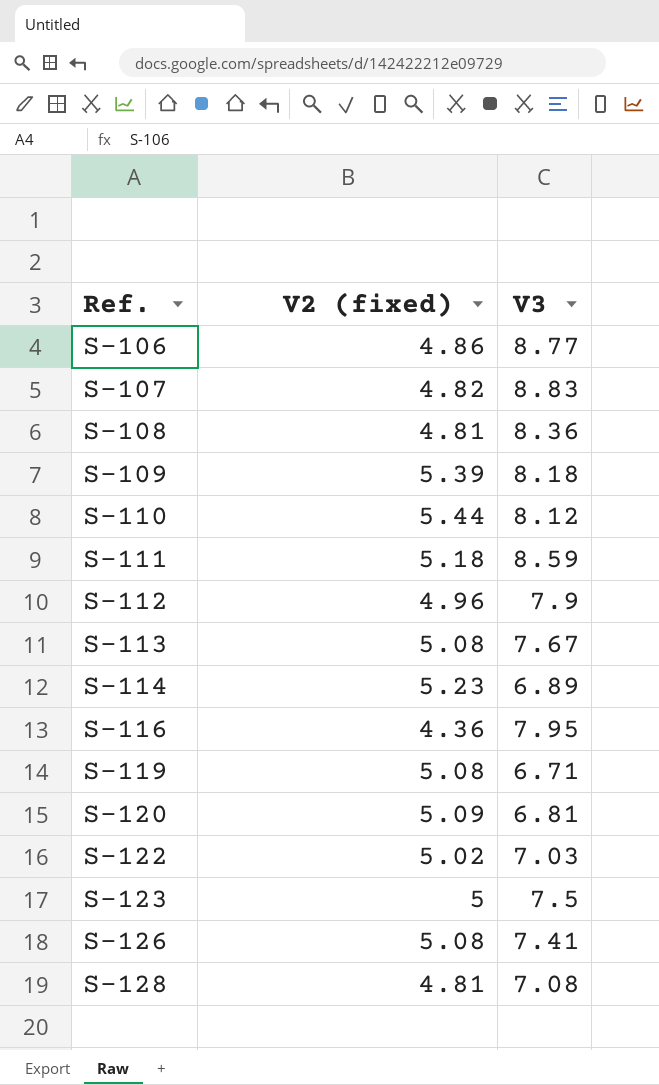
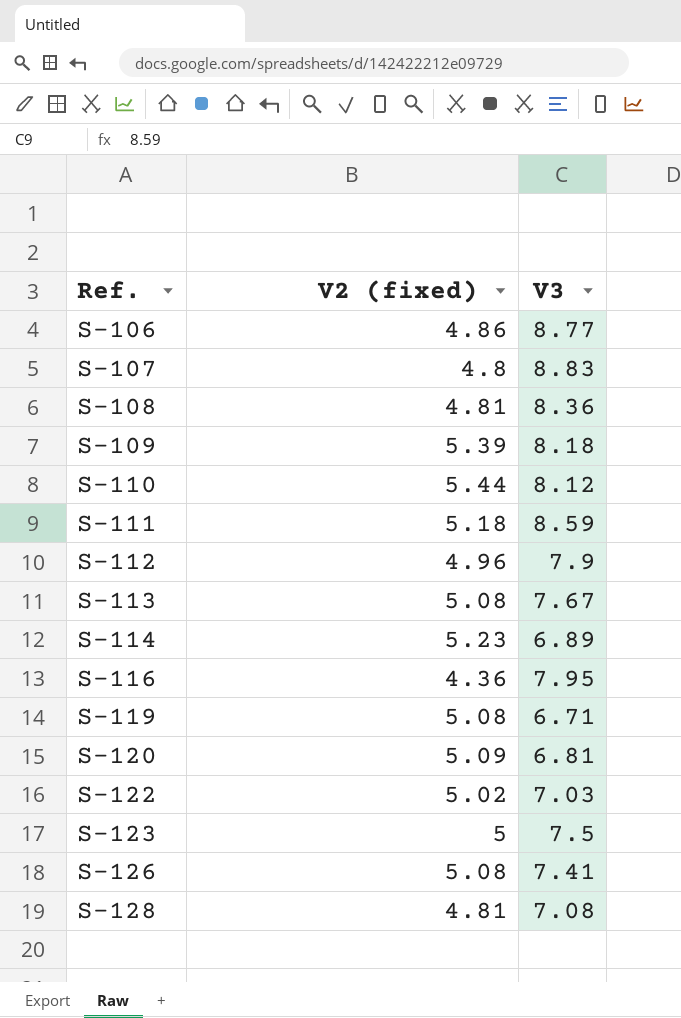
S-107 | V2 (fixed): 4.82 -> 4.8

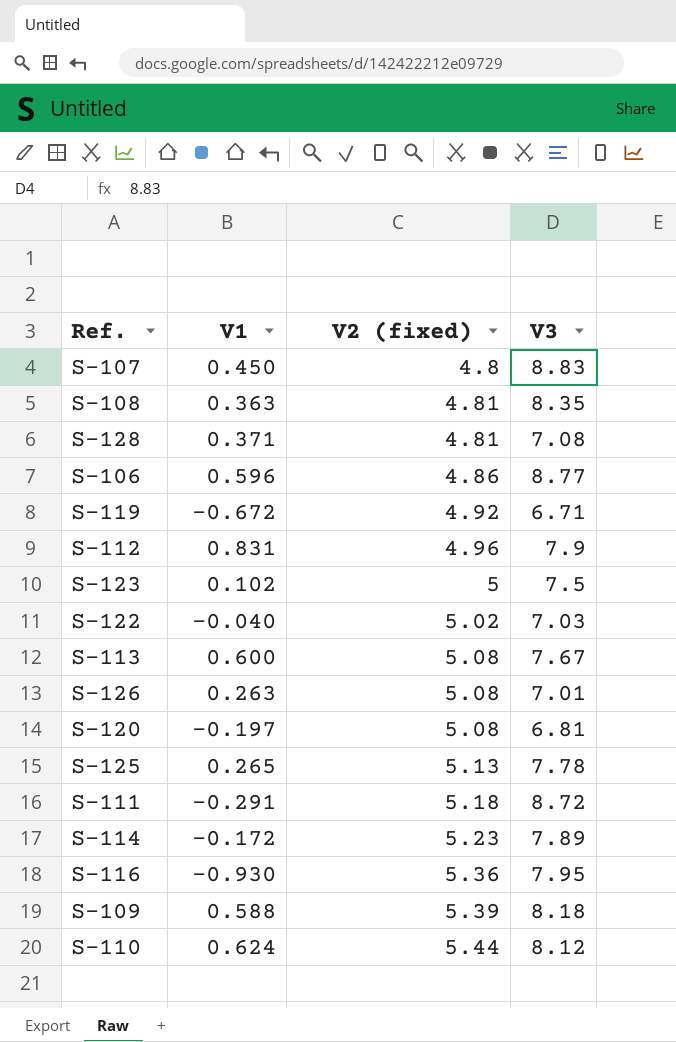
row order: Ref. ascending -> V2 (fixed) ascending
column V1 | position: none -> 2
S-108 | V3: 8.36 -> 8.35
S-119 | V2 (fixed): 5.08 -> 4.92
S-126 | V3: 7.41 -> 7.01
S-120 | V2 (fixed): 5.09 -> 5.08
row S-125: none -> 0.265 | 5.13 | 7.78
S-111 | V3: 8.59 -> 8.72
S-114 | V3: 6.89 -> 7.89
S-116 | V2 (fixed): 4.36 -> 5.36

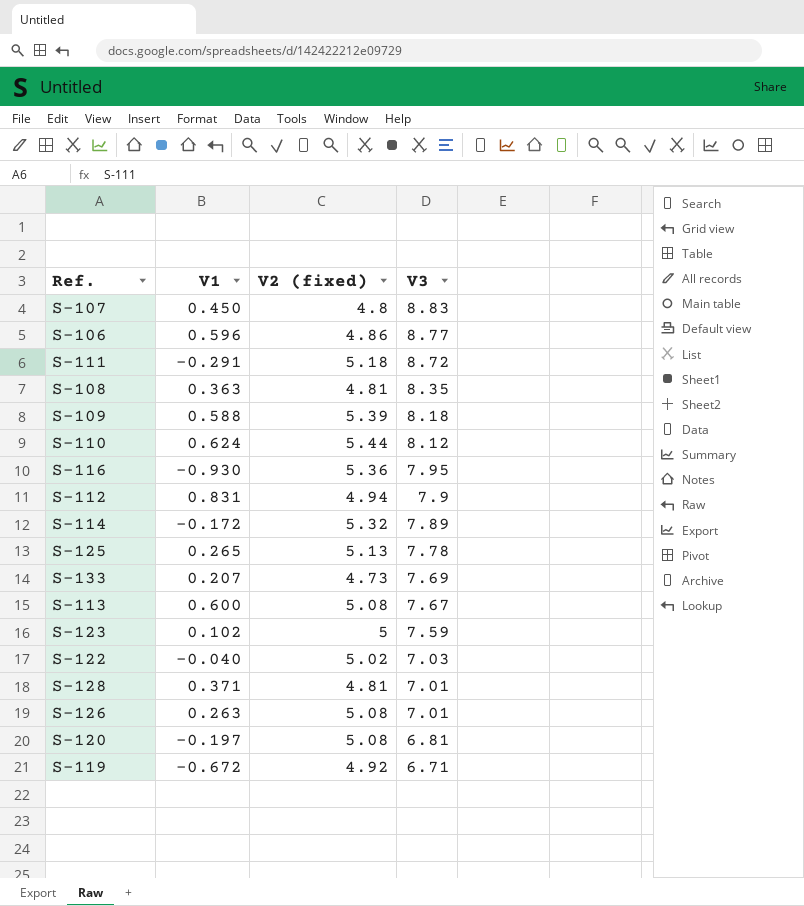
row order: V2 (fixed) ascending -> V3 descending
S-112 | V2 (fixed): 4.96 -> 4.94
S-114 | V2 (fixed): 5.23 -> 5.32
row S-133: none -> 0.207 | 4.73 | 7.69
S-123 | V3: 7.5 -> 7.59
S-128 | V3: 7.08 -> 7.01

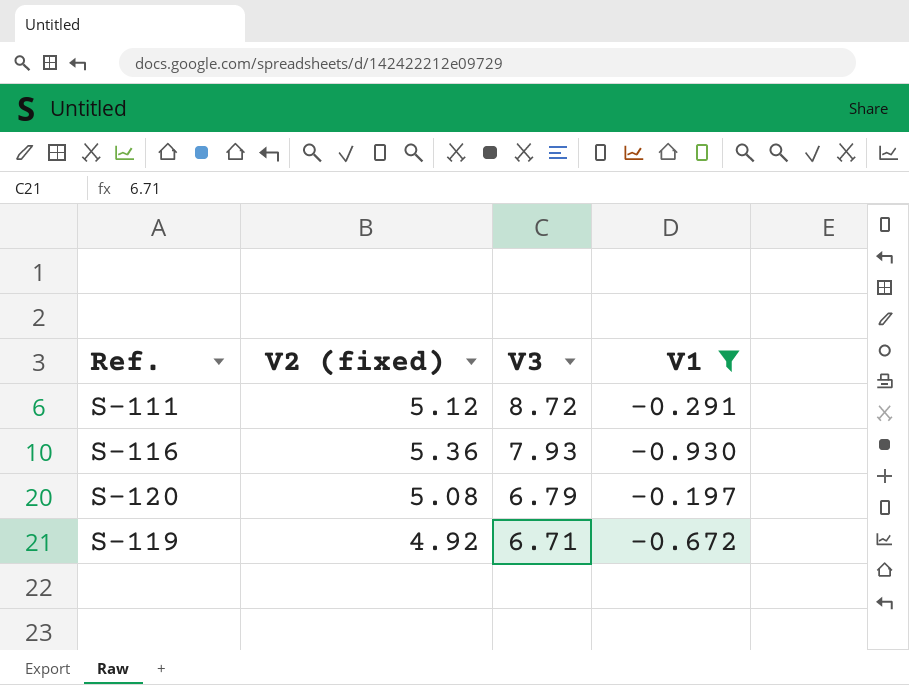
filter: none -> V1 <= -0.197
column V1 | position: 2 -> 4
S-111 | V2 (fixed): 5.18 -> 5.12
S-116 | V3: 7.95 -> 7.93
S-120 | V3: 6.81 -> 6.79

